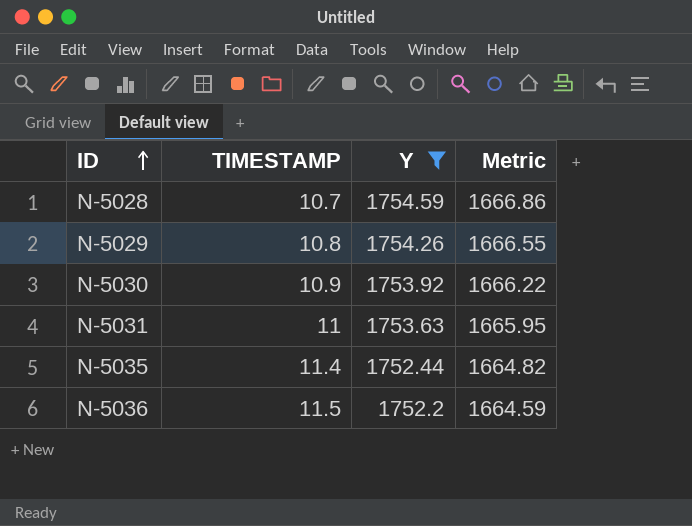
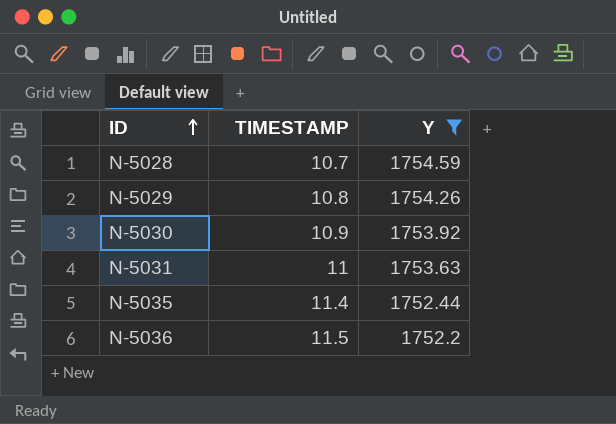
column Metric | formula: [Y] * 0.95 -> none

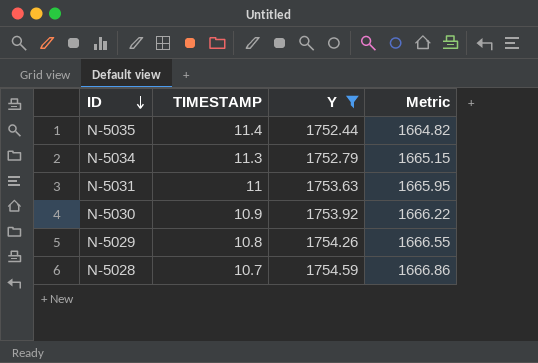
row order: ID ascending -> ID descending
column Metric | formula: none -> [Y] * 0.95
row N-5036: 11.5 | 1752.2 -> none
row N-5034: none -> 11.3 | 1752.79 | 1665.15

